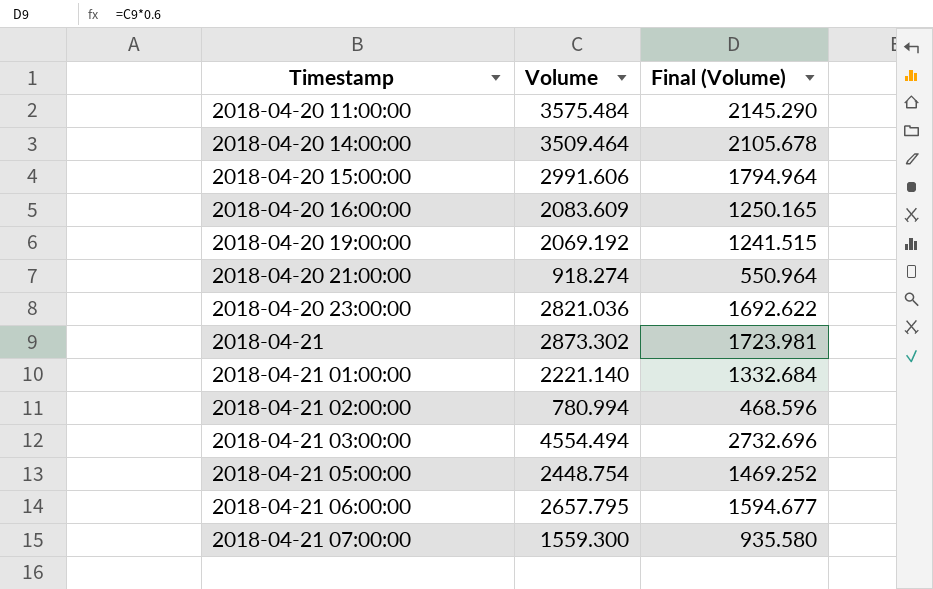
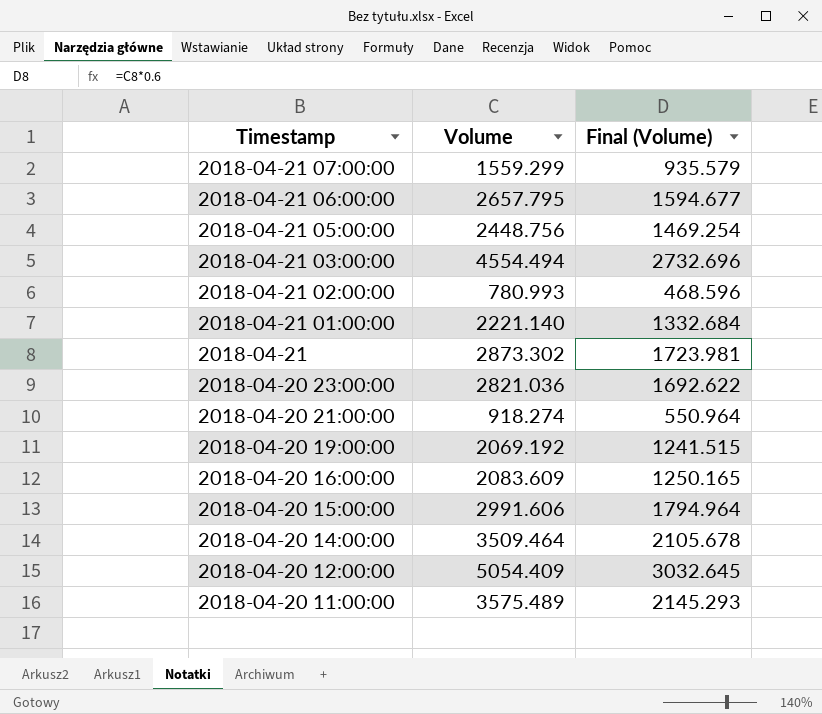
row order: Timestamp ascending -> Timestamp descending
2018-04-21 07:00:00 | Volume: 1559.300 -> 1559.299
2018-04-21 07:00:00 | Final (Volume): 935.580 -> 935.579
2018-04-21 05:00:00 | Volume: 2448.754 -> 2448.756
2018-04-21 05:00:00 | Final (Volume): 1469.252 -> 1469.254
2018-04-21 02:00:00 | Volume: 780.994 -> 780.993
row 2018-04-20 12:00:00: none -> 5054.409 | 3032.645
2018-04-20 11:00:00 | Volume: 3575.484 -> 3575.489
2018-04-20 11:00:00 | Final (Volume): 2145.290 -> 2145.293

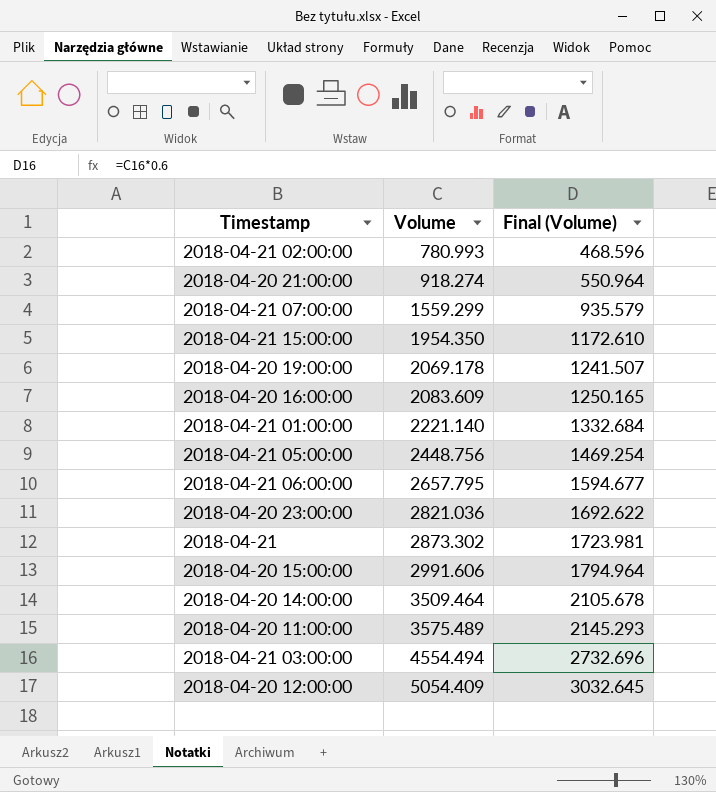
row order: Timestamp descending -> Volume ascending
row 2018-04-21 15:00:00: none -> 1954.350 | 1172.610
2018-04-20 19:00:00 | Volume: 2069.192 -> 2069.178
2018-04-20 19:00:00 | Final (Volume): 1241.515 -> 1241.507

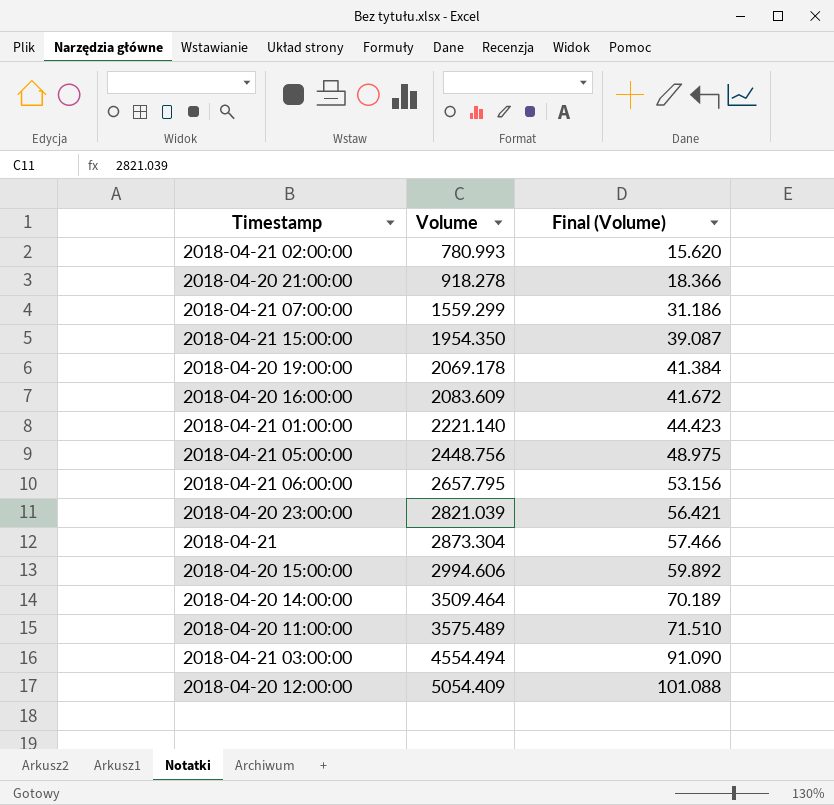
column Final (Volume) | formula: [Volume] * 0.6 -> [Volume] * 0.02
2018-04-20 21:00:00 | Volume: 918.274 -> 918.278
2018-04-20 23:00:00 | Volume: 2821.036 -> 2821.039
2018-04-21 | Volume: 2873.302 -> 2873.304
2018-04-20 15:00:00 | Volume: 2991.606 -> 2994.606

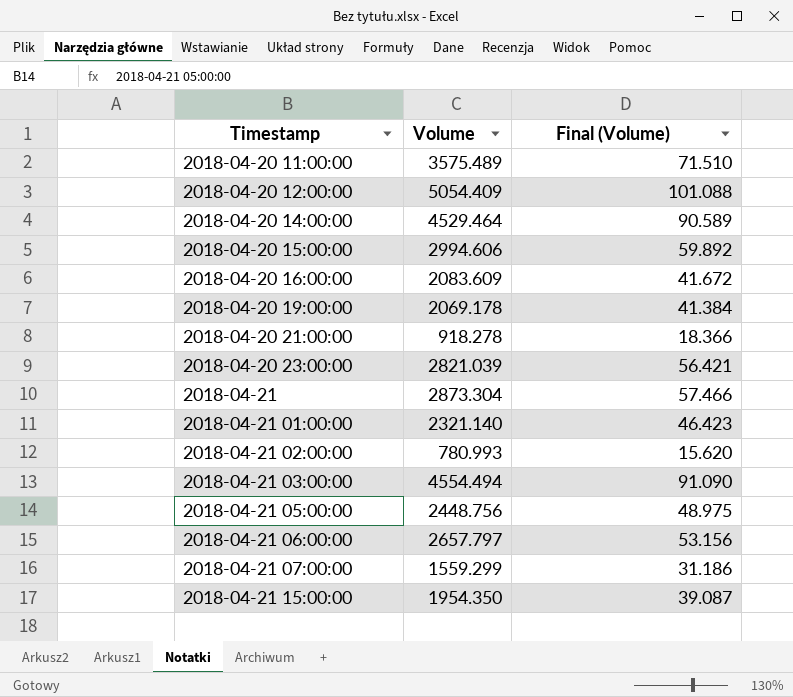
row order: Volume ascending -> Timestamp ascending
2018-04-20 14:00:00 | Volume: 3509.464 -> 4529.464
2018-04-20 14:00:00 | Final (Volume): 70.189 -> 90.589
2018-04-21 01:00:00 | Volume: 2221.140 -> 2321.140
2018-04-21 01:00:00 | Final (Volume): 44.423 -> 46.423
2018-04-21 06:00:00 | Volume: 2657.795 -> 2657.797

